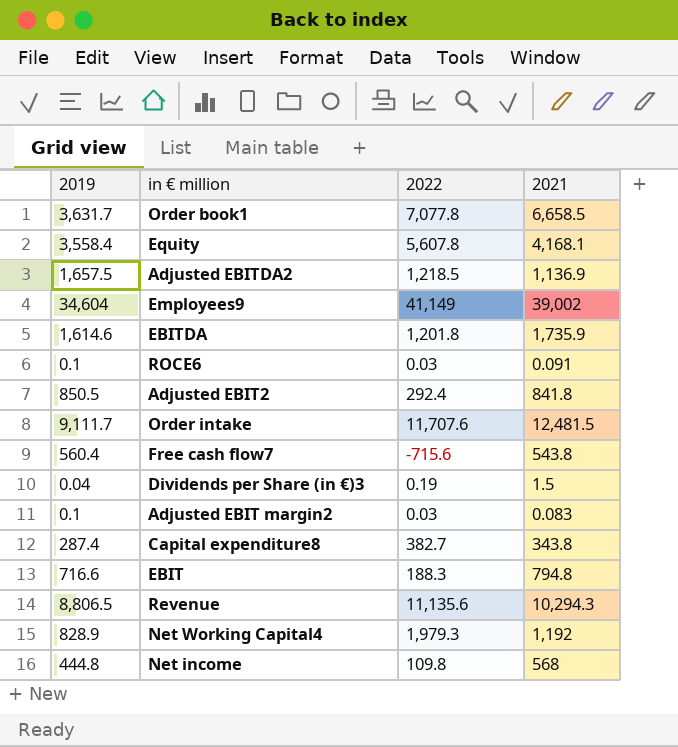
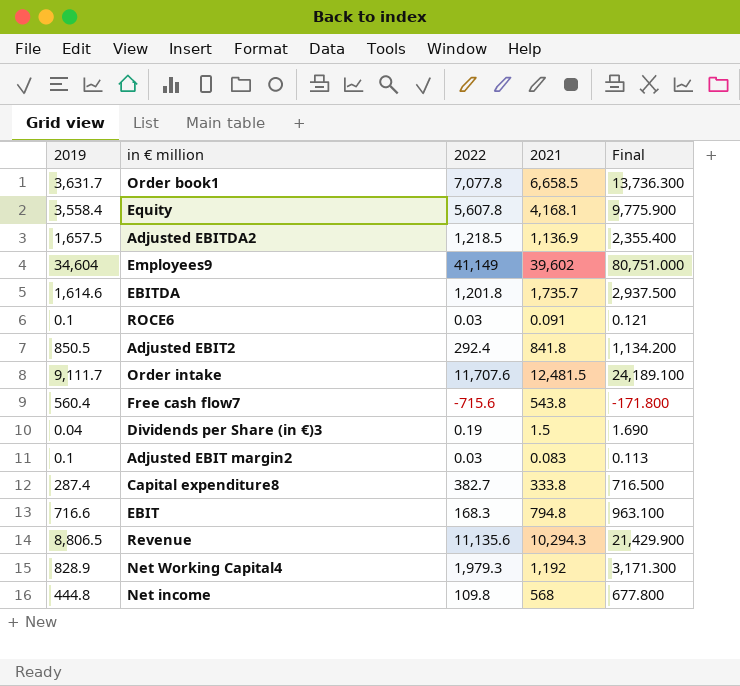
column Final | formula: none -> [2022] + [2021]
Employees9 | 2021: 39,002 -> 39,602
EBITDA | 2021: 1,735.9 -> 1,735.7
Capital expenditure8 | 2021: 343.8 -> 333.8
EBIT | 2022: 188.3 -> 168.3

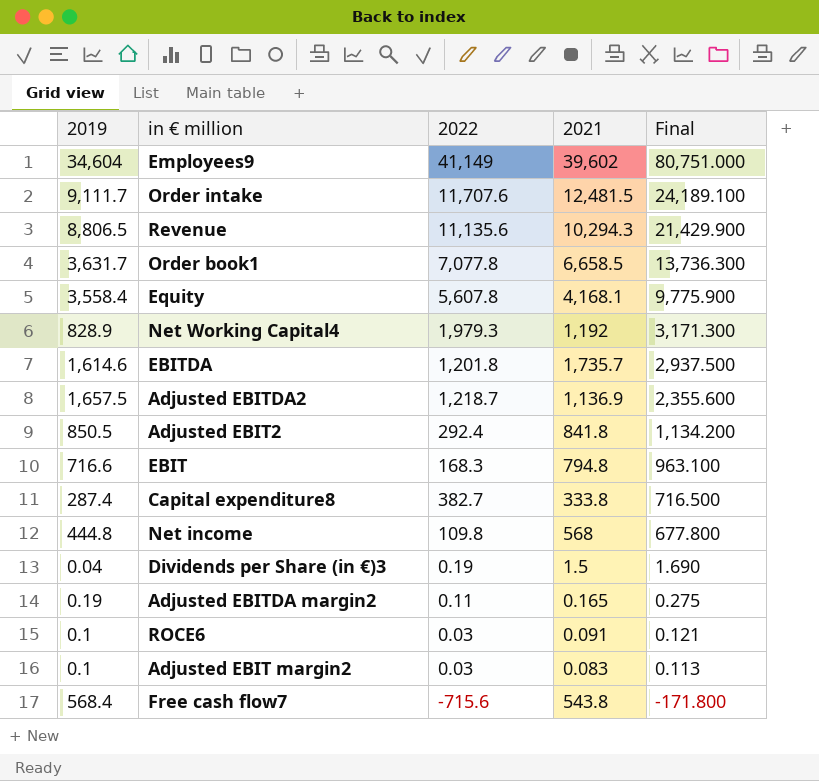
row order: none -> Final descending
Adjusted EBITDA2 | 2022: 1,218.5 -> 1,218.7
Adjusted EBITDA2 | Final: 2,355.400 -> 2,355.600
row Adjusted EBITDA margin2: none -> 0.19 | 0.11 | 0.165 | 0.275
Free cash flow7 | 2019: 560.4 -> 568.4

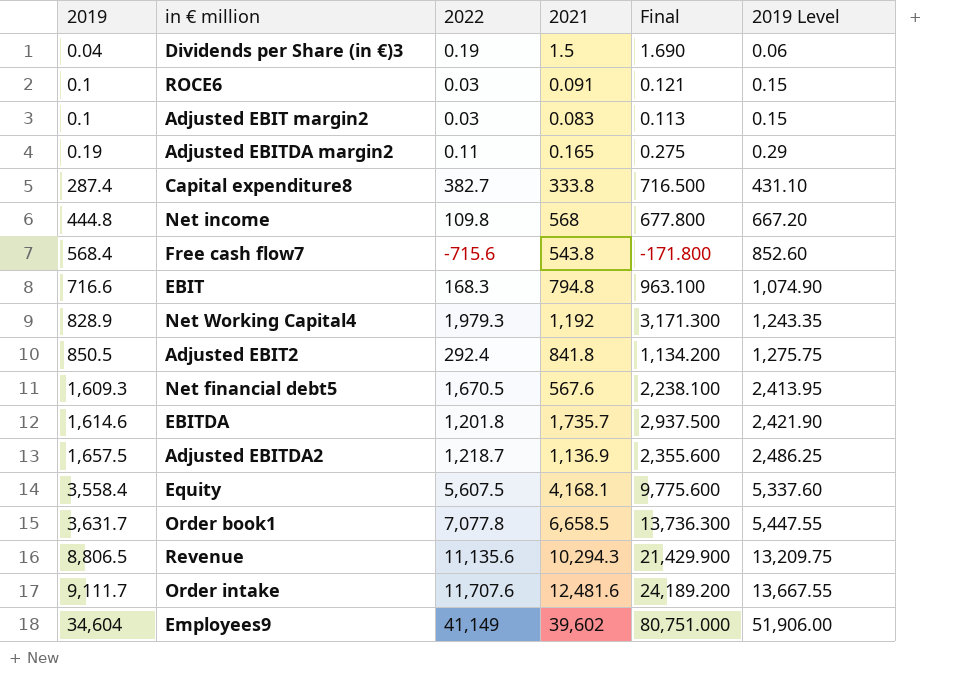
row order: Final descending -> 2019 ascending
column 2019 Level | formula: none -> [2019] * 1.5
row Net financial debt5: none -> 1,609.3 | 1,670.5 | 567.6 | 2,238.100 | 2,413.95
Equity | 2022: 5,607.8 -> 5,607.5
Equity | Final: 9,775.900 -> 9,775.600
Order intake | 2021: 12,481.5 -> 12,481.6
Order intake | Final: 24,189.100 -> 24,189.200

